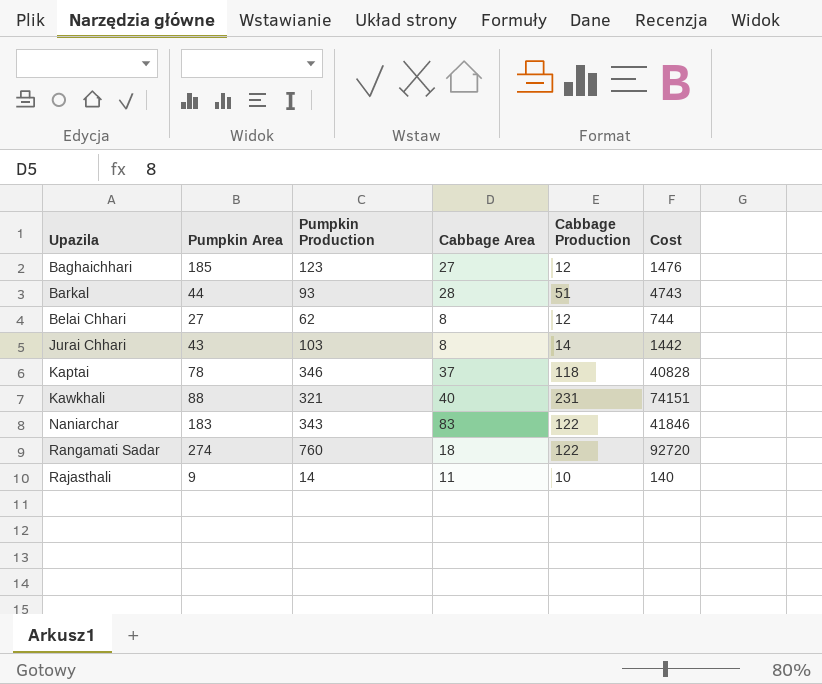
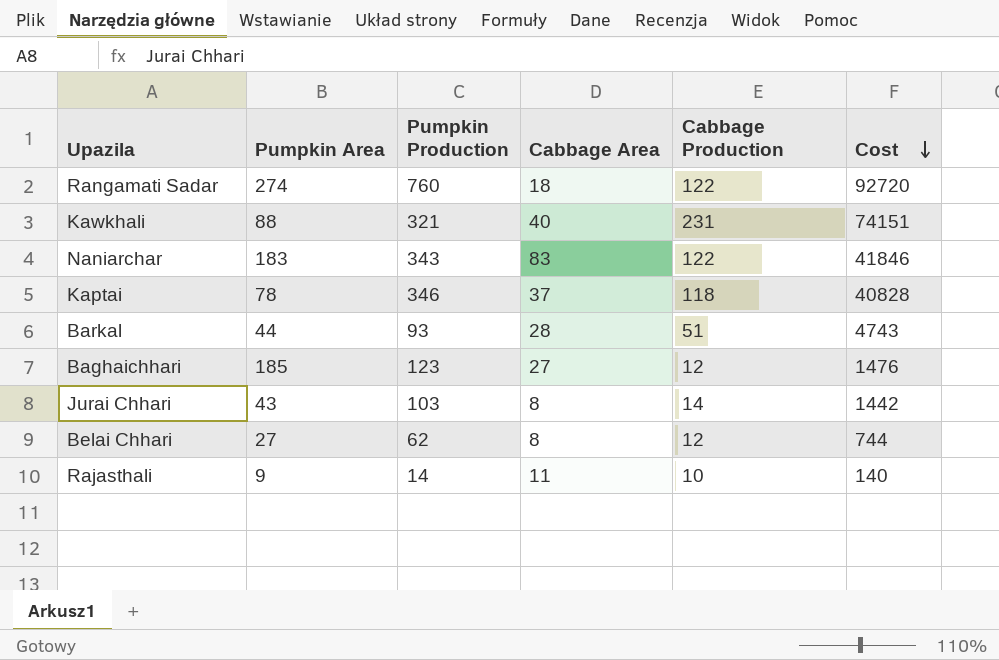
row order: none -> Cost descending

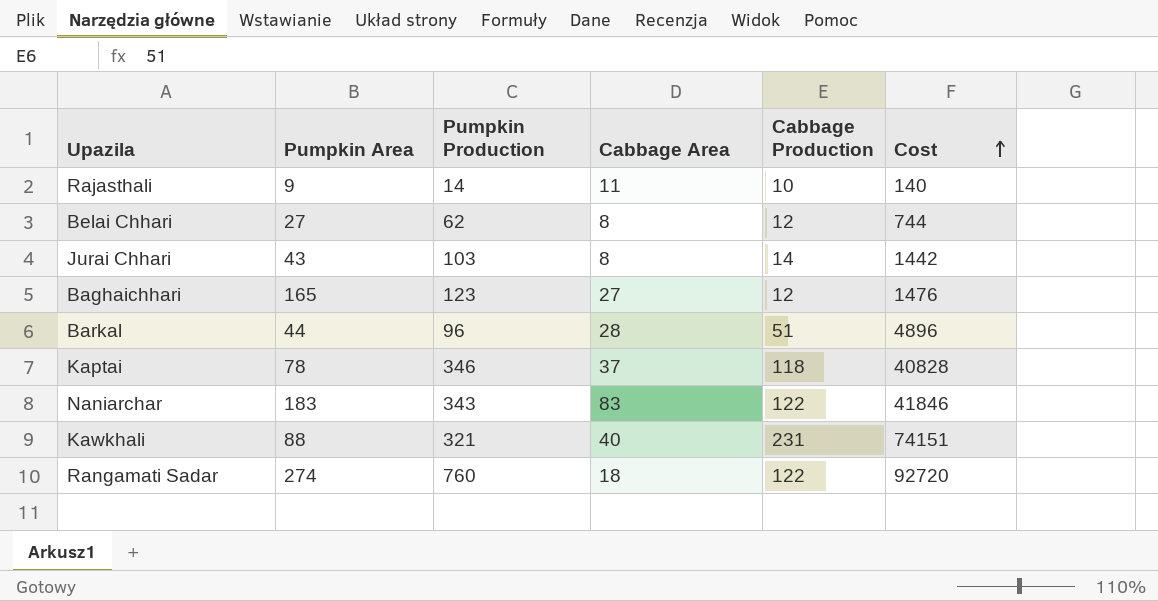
row order: Cost descending -> Cost ascending
Baghaichhari | Pumpkin Area: 185 -> 165
Barkal | Pumpkin Production: 93 -> 96
Barkal | Cost: 4743 -> 4896

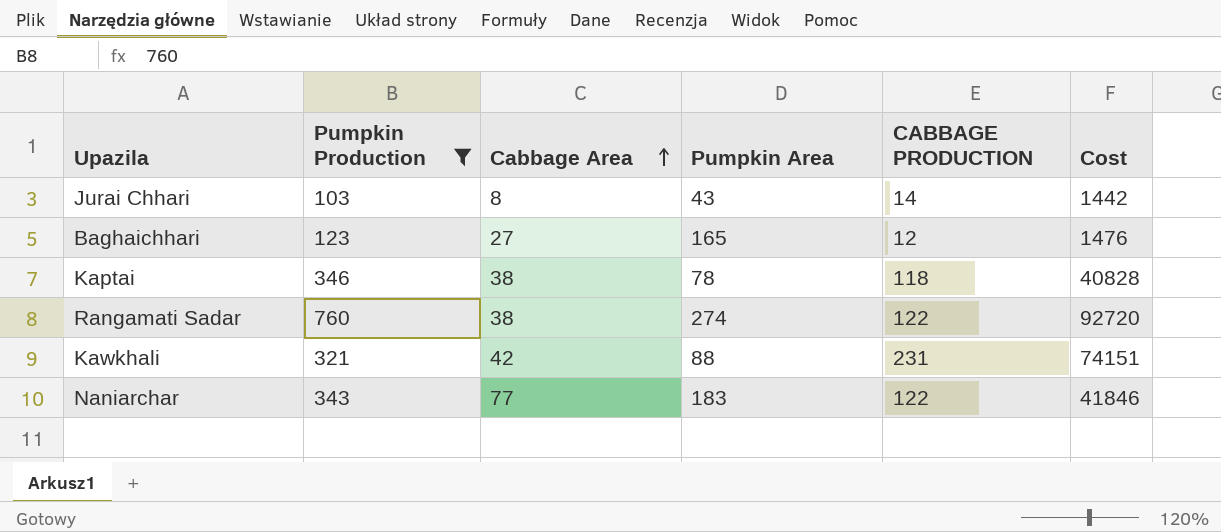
filter: none -> Pumpkin Production >= 103
row order: Cost ascending -> Cabbage Area ascending
column Pumpkin Area | position: 2 -> 4
column name: Cabbage Production -> CABBAGE PRODUCTION
Kaptai | Cabbage Area: 37 -> 38
Rangamati Sadar | Cabbage Area: 18 -> 38
Kawkhali | Cabbage Area: 40 -> 42
Naniarchar | Cabbage Area: 83 -> 77

